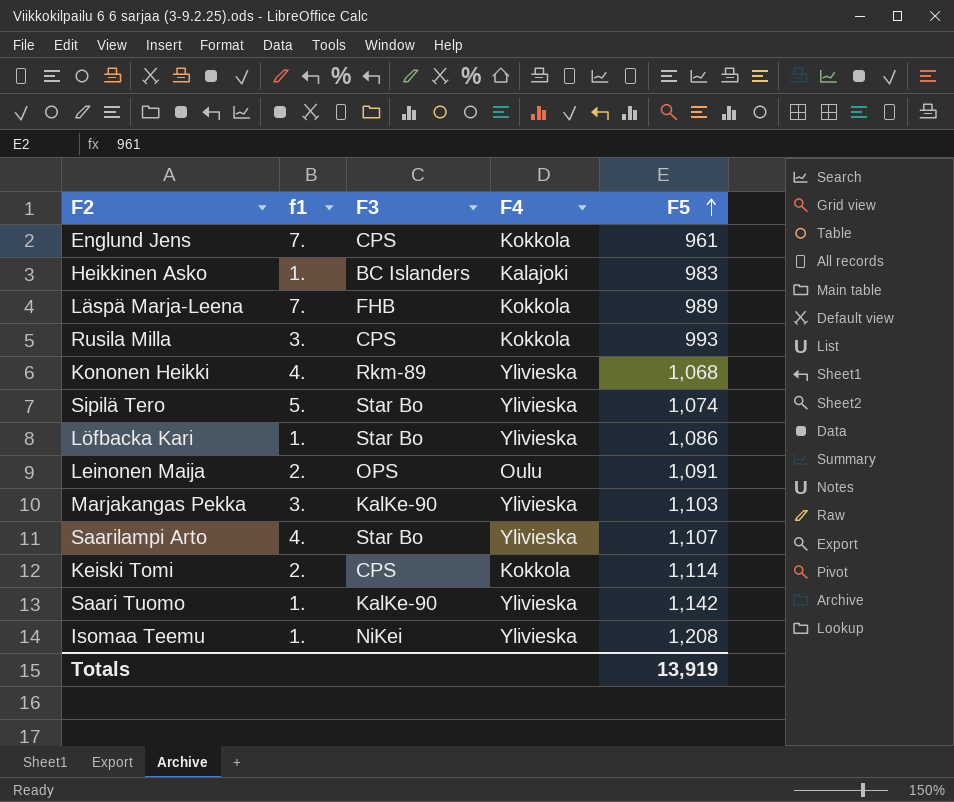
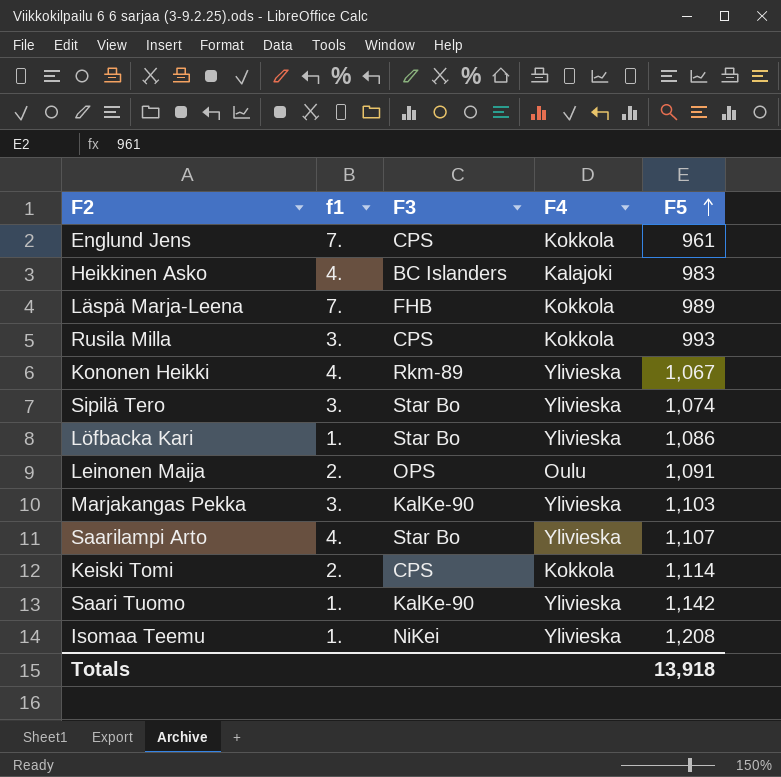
Heikkinen Asko | f1: 1. -> 4.
Kononen Heikki | F5: 1,068 -> 1,067
Sipilä Tero | f1: 5. -> 3.
Totals | F5: 13,919 -> 13,918

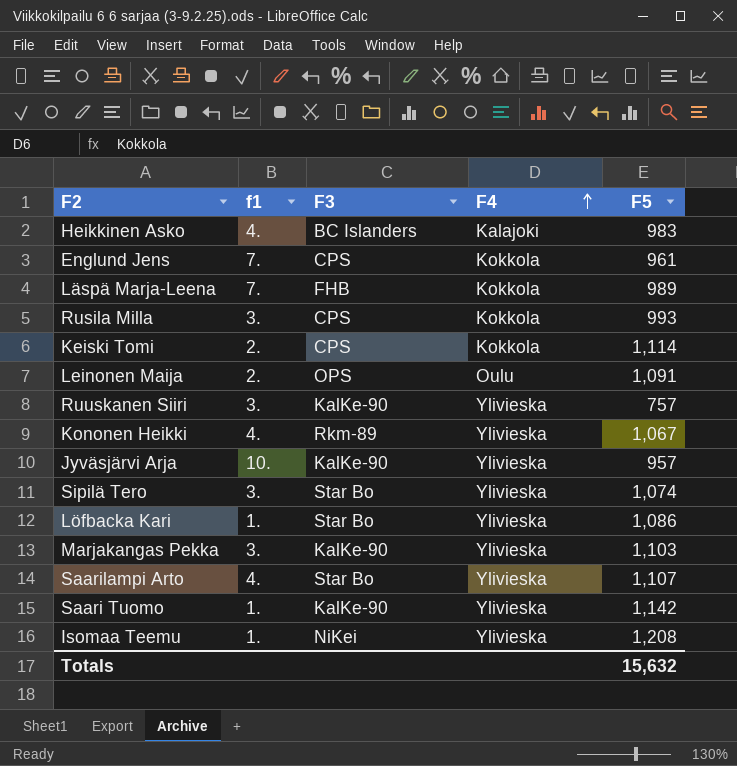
row order: F5 ascending -> F4 ascending
row Ruuskanen Siiri: none -> 3. | KalKe-90 | Ylivieska | 757
row Jyväsjärvi Arja: none -> 10. | KalKe-90 | Ylivieska | 957
Totals | F5: 13,918 -> 15,632

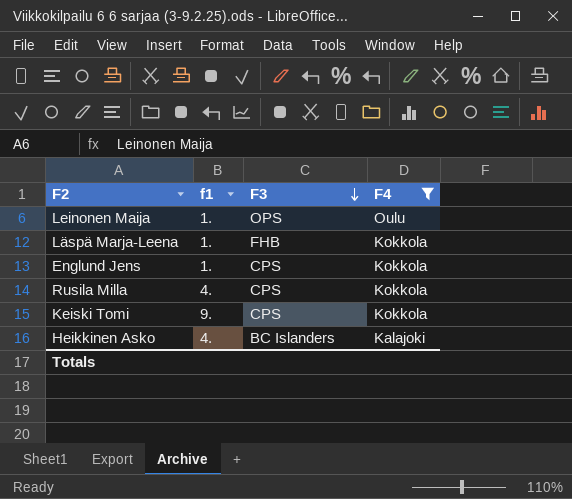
filter: none -> F4 != Ylivieska
row order: F4 ascending -> F3 descending
column F5 | position: 5 -> none
Leinonen Maija | f1: 2. -> 1.
Läspä Marja-Leena | f1: 7. -> 1.
Englund Jens | f1: 7. -> 1.
Rusila Milla | f1: 3. -> 4.
Keiski Tomi | f1: 2. -> 9.

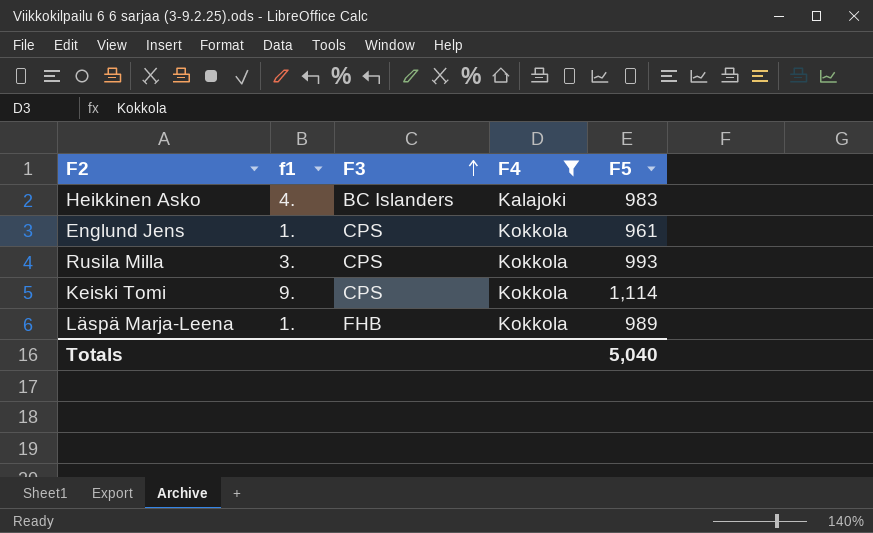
row order: F3 descending -> F3 ascending
column F5 | position: none -> 5
row Leinonen Maija: 1. | OPS | Oulu -> none
Rusila Milla | f1: 4. -> 3.

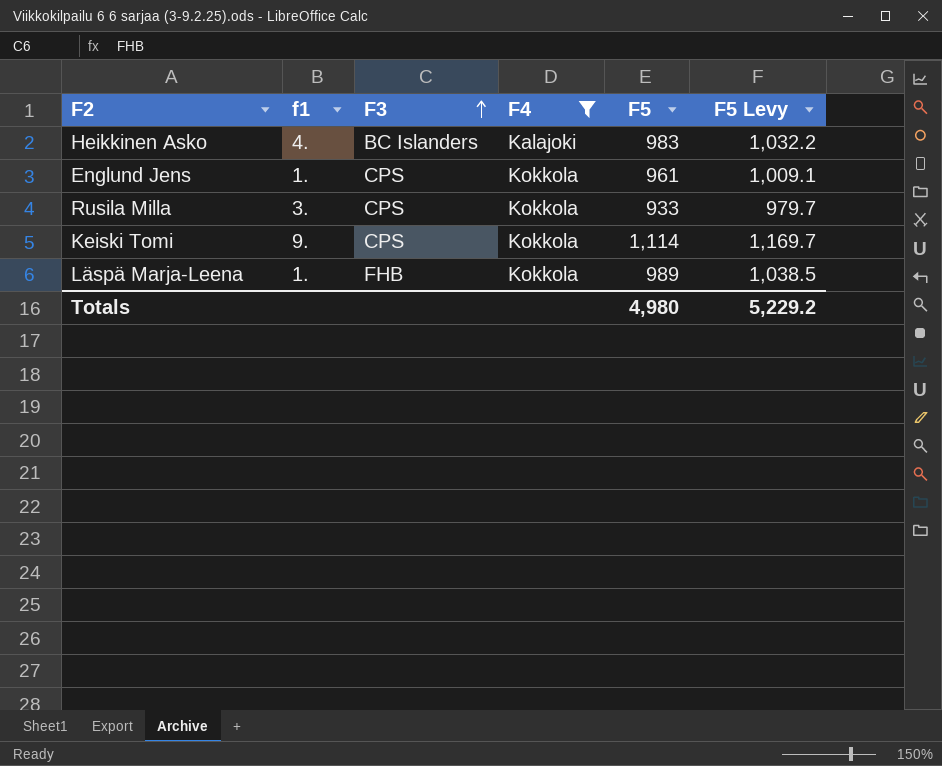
column F5 Levy | formula: none -> [F5] * 1.05
Rusila Milla | F5: 993 -> 933
Totals | F5: 5,040 -> 4,980

